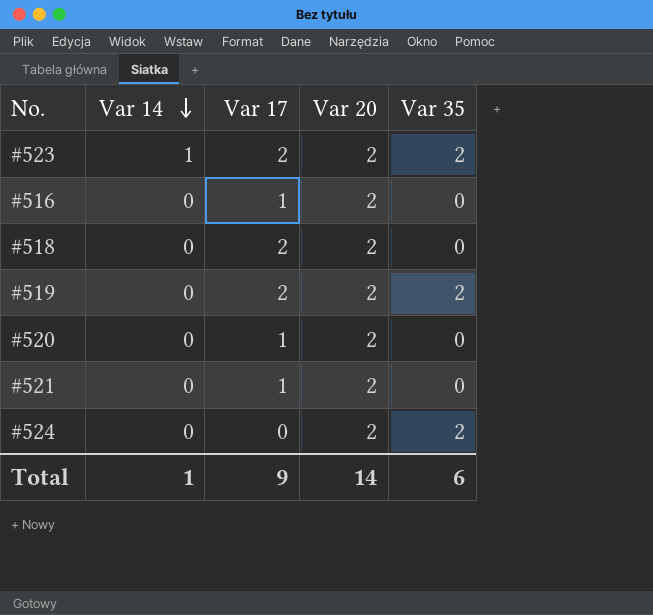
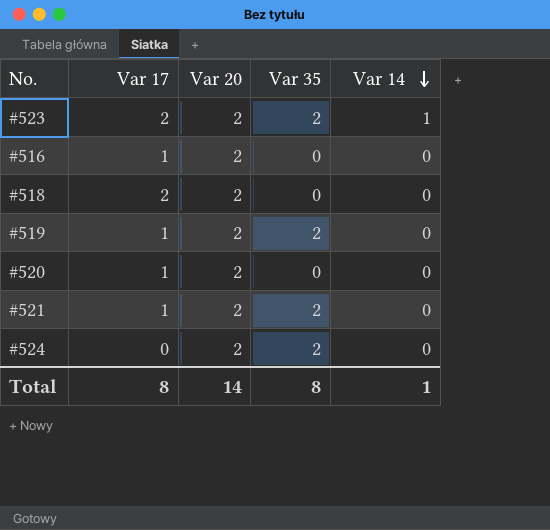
column Var 14 | position: 2 -> 5
#519 | Var 17: 2 -> 1
#521 | Var 35: 0 -> 2
Total | Var 17: 9 -> 8
Total | Var 35: 6 -> 8

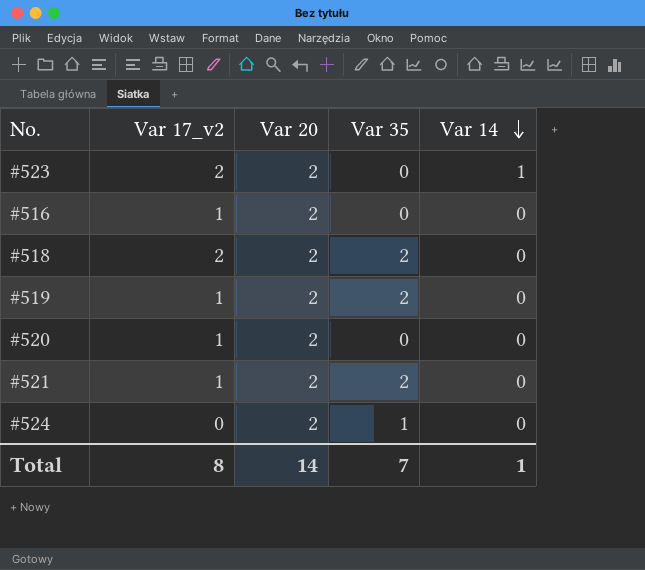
column name: Var 17 -> Var 17_v2
#523 | Var 35: 2 -> 0
#518 | Var 35: 0 -> 2
#524 | Var 35: 2 -> 1
Total | Var 35: 8 -> 7

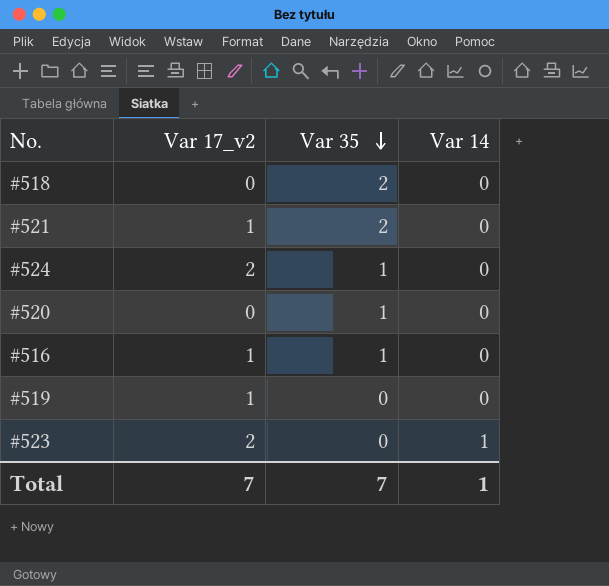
row order: Var 14 descending -> Var 35 descending
column Var 20 | position: 3 -> none
#518 | Var 17_v2: 2 -> 0
#524 | Var 17_v2: 0 -> 2
#520 | Var 17_v2: 1 -> 0
#520 | Var 35: 0 -> 1
#516 | Var 35: 0 -> 1
#519 | Var 35: 2 -> 0
Total | Var 17_v2: 8 -> 7

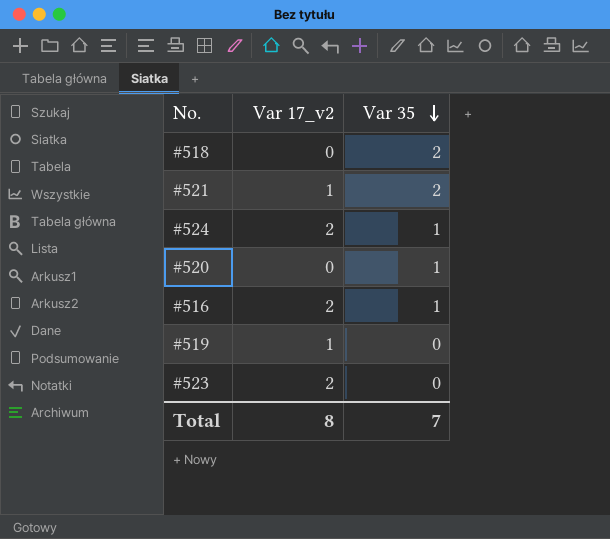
column Var 14 | position: 4 -> none
#516 | Var 17_v2: 1 -> 2
Total | Var 17_v2: 7 -> 8

